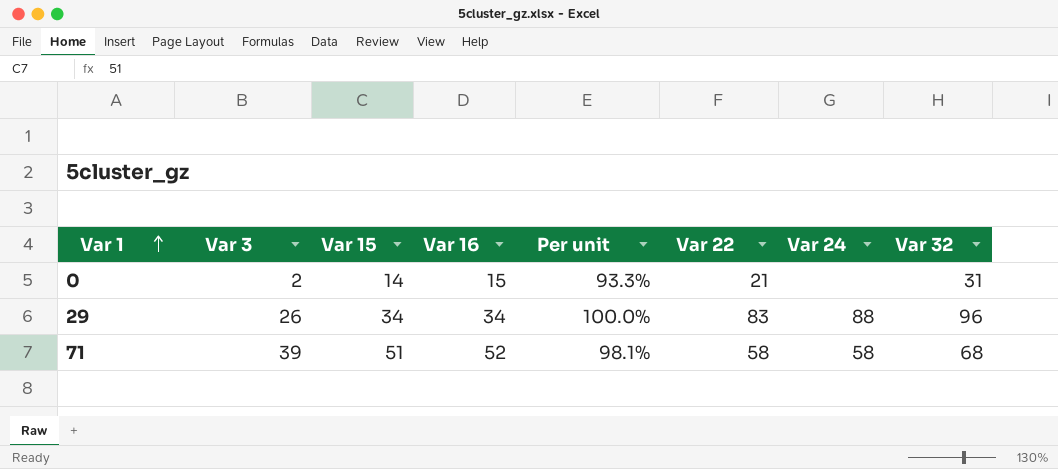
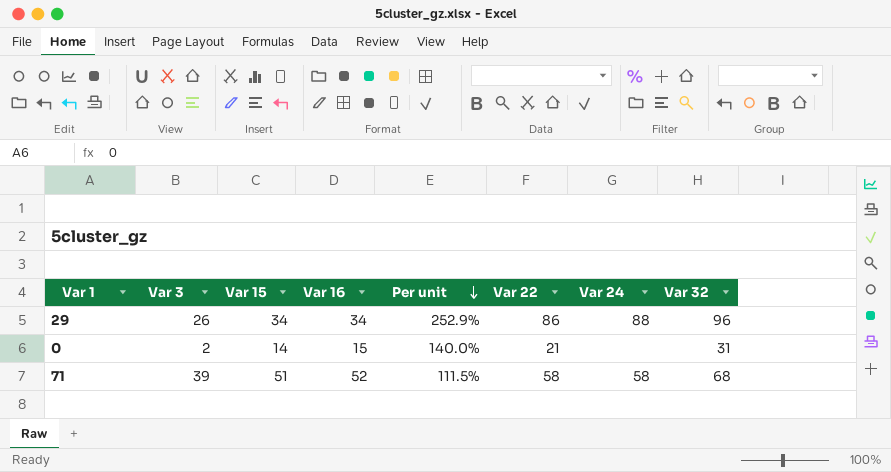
row order: Var 1 ascending -> Per unit descending
column Per unit | formula: [Var 15] / [Var 16] -> [Var 22] / [Var 16]
29 | Var 22: 83 -> 86

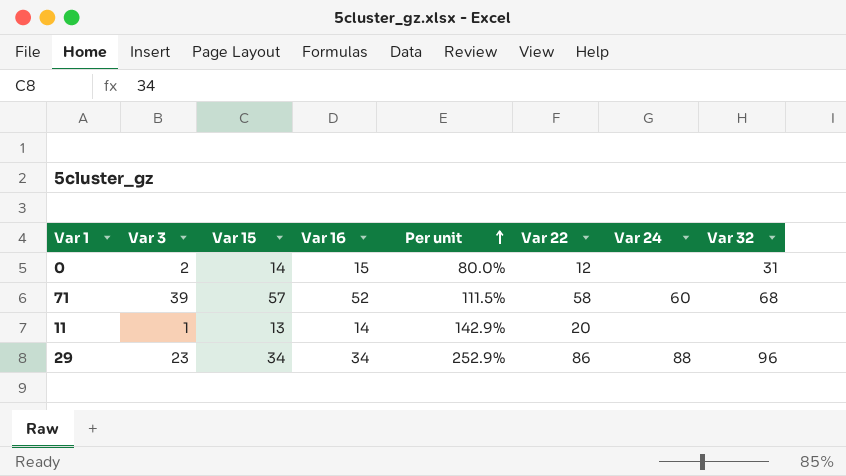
row order: Per unit descending -> Per unit ascending
0 | Per unit: 140.0% -> 80.0%
0 | Var 22: 21 -> 12
71 | Var 15: 51 -> 57
71 | Var 24: 58 -> 60
row 11: none -> 1 | 13 | 14 | 142.9% | 20 | none | none
29 | Var 3: 26 -> 23

